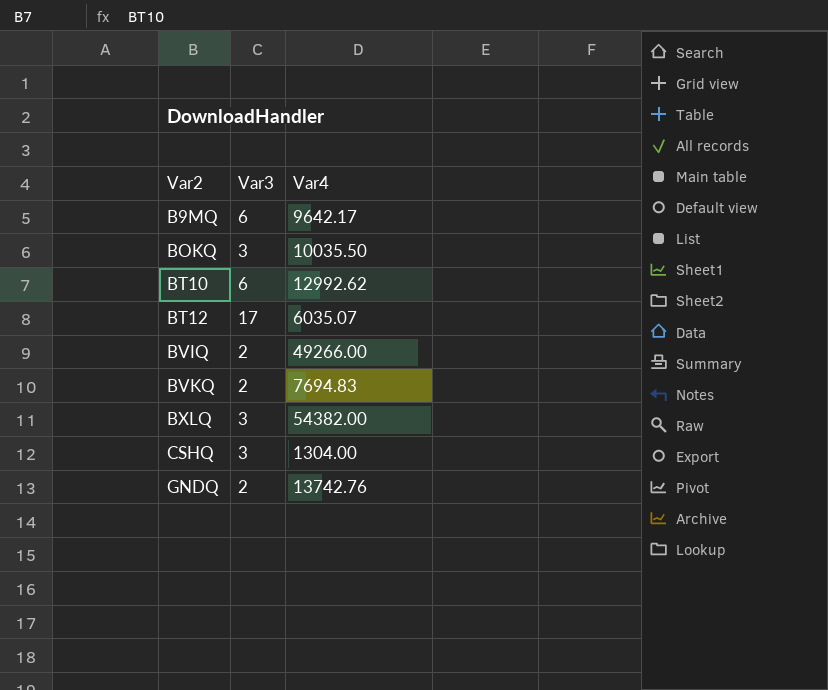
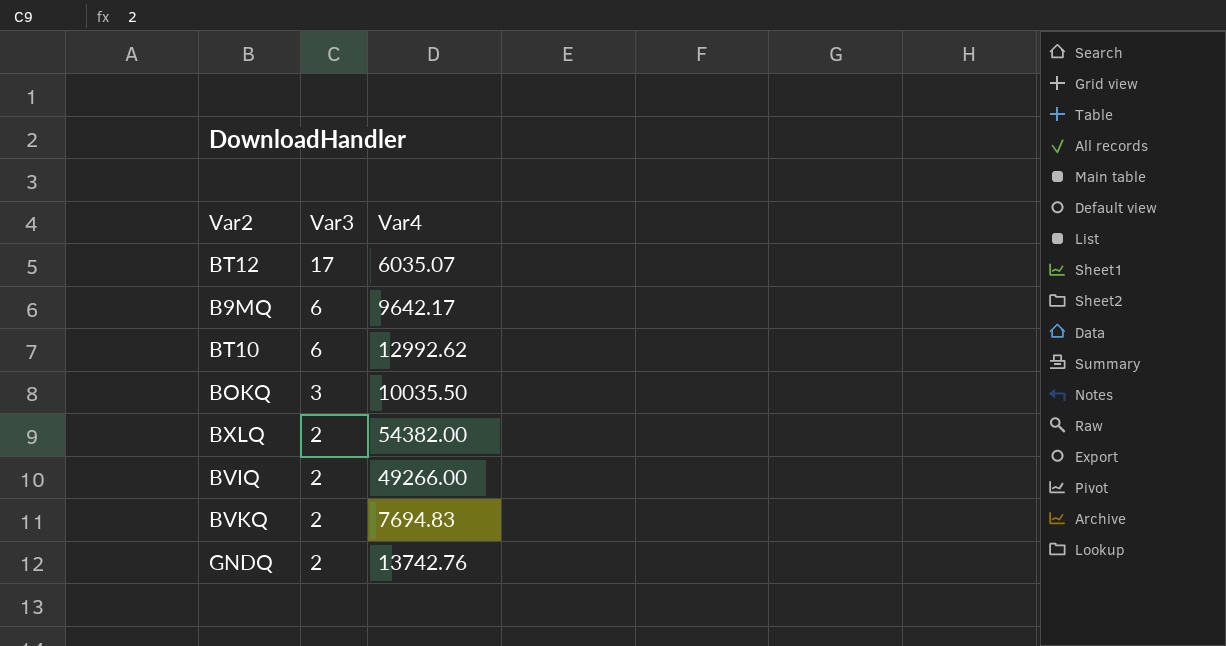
row order: Var2 ascending -> Var3 descending
row CSHQ: 3 | 1304.00 -> none
BXLQ | Var3: 3 -> 2

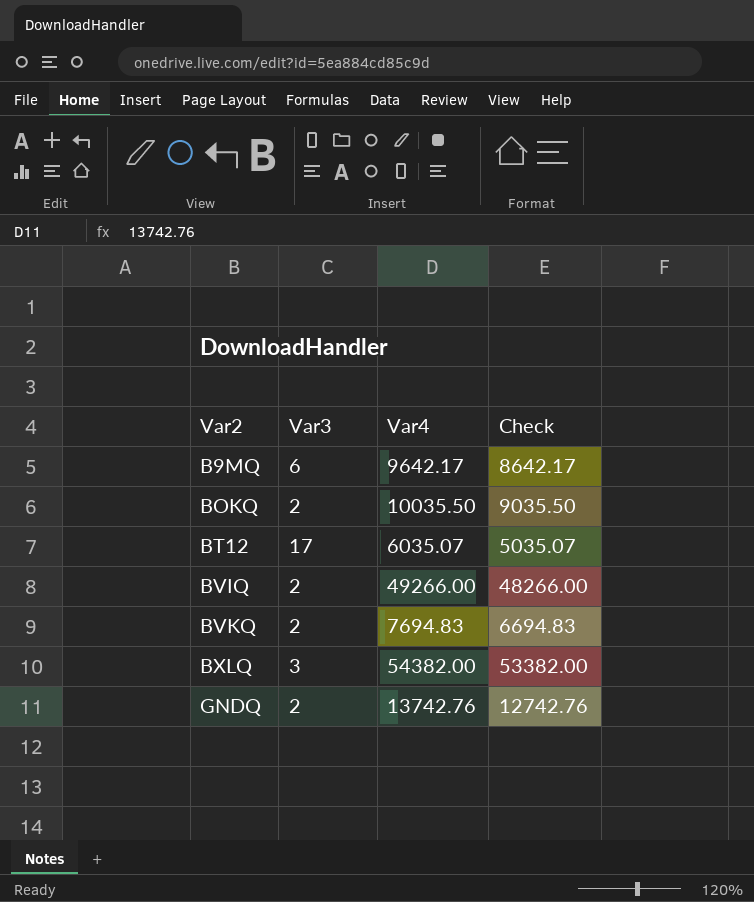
row order: Var3 descending -> Var2 ascending
column Check | formula: none -> [Var4] - 1000
row BT10: 6 | 12992.62 -> none
BOKQ | Var3: 3 -> 2
BXLQ | Var3: 2 -> 3

